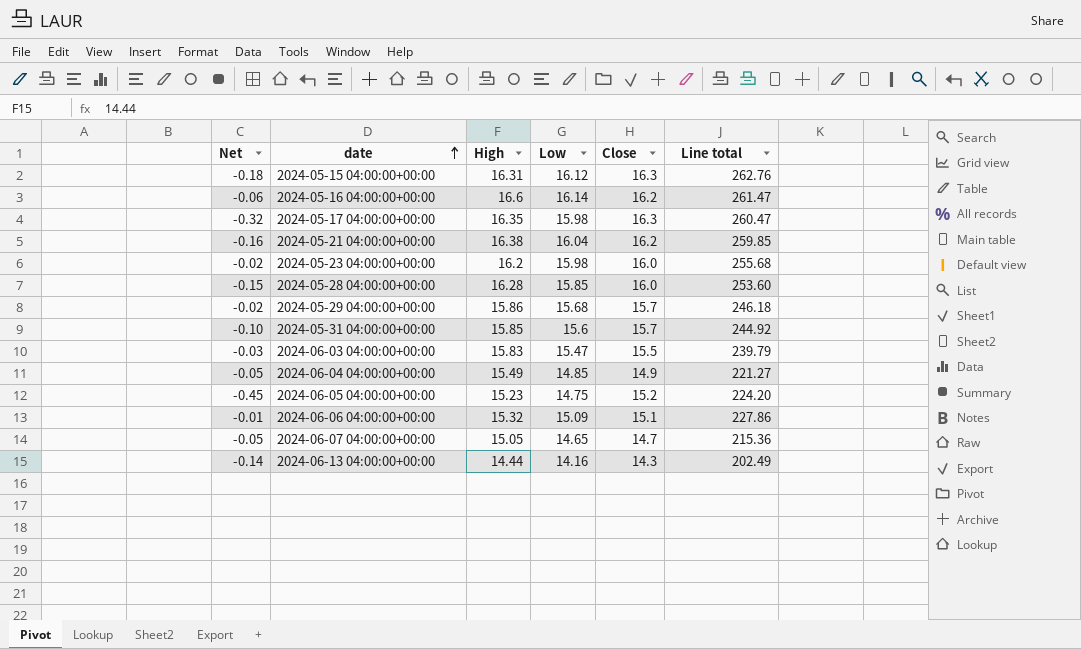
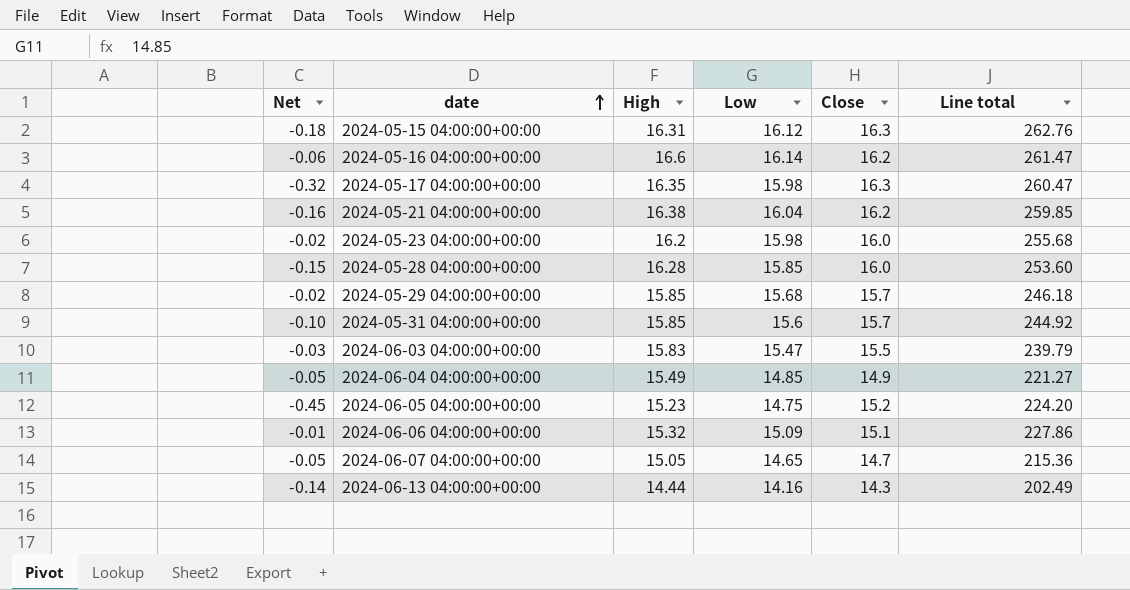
2024-05-29 04:00:00+00:00 | High: 15.86 -> 15.85

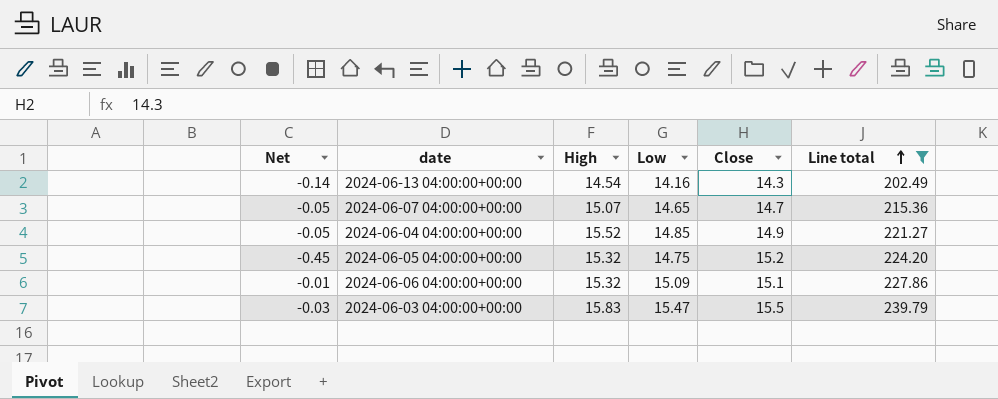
filter: none -> Line total <= 239.79
row order: date ascending -> Line total ascending
2024-06-13 04:00:00+00:00 | High: 14.44 -> 14.54
2024-06-07 04:00:00+00:00 | High: 15.05 -> 15.07
2024-06-04 04:00:00+00:00 | High: 15.49 -> 15.52
2024-06-05 04:00:00+00:00 | High: 15.23 -> 15.32

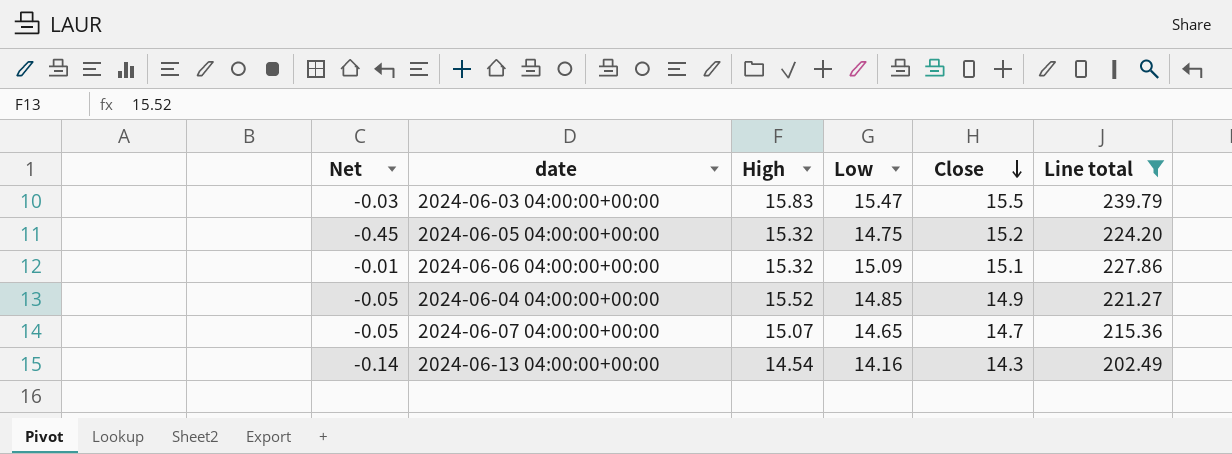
row order: Line total ascending -> Close descending

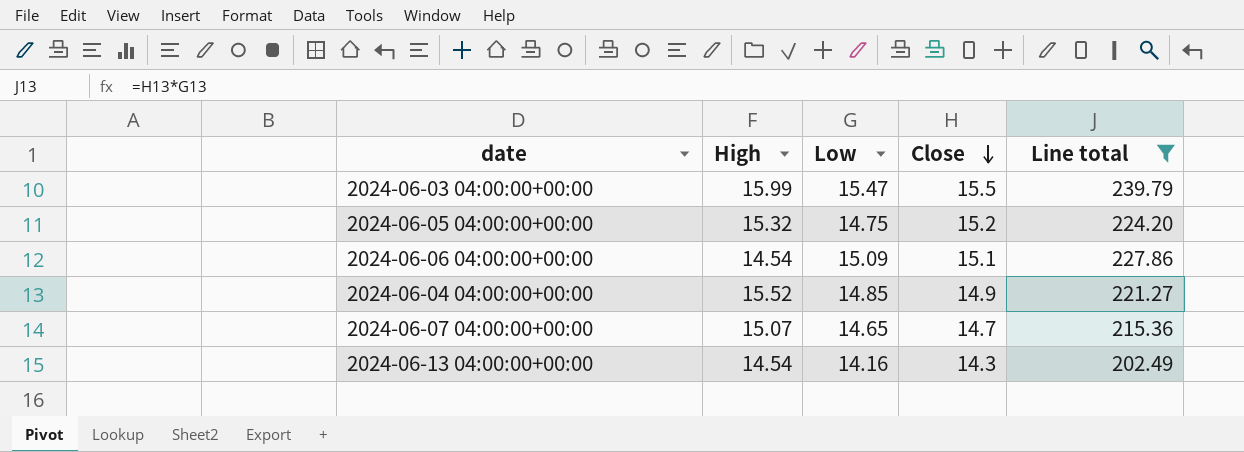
column Net | formula: [Low] - [Close] -> none
2024-06-03 04:00:00+00:00 | High: 15.83 -> 15.99
2024-06-06 04:00:00+00:00 | High: 15.32 -> 14.54

